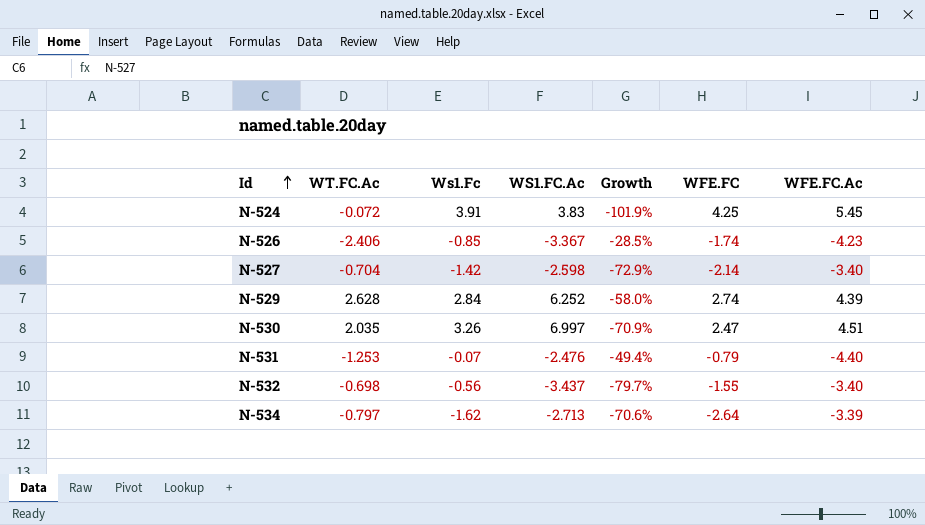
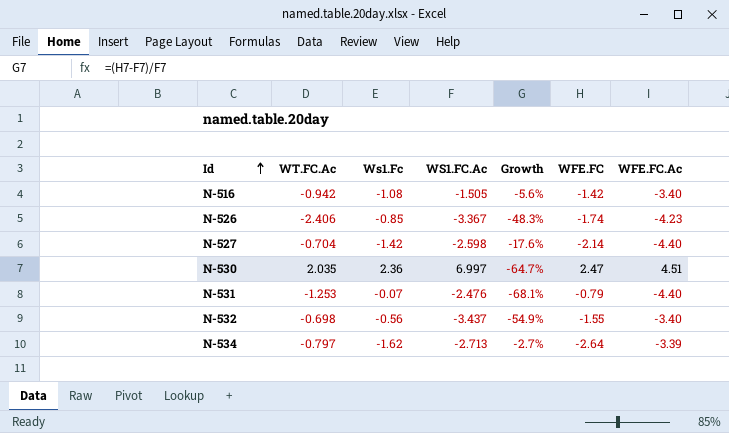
column Growth | formula: ([WT.FC.Ac] - [WS1.FC.Ac]) / [WS1.FC.Ac] -> ([WFE.FC] - [WS1.FC.Ac]) / [WS1.FC.Ac]
row N-524: -0.072 | 3.91 | 3.83 | -101.9% | 4.25 | 5.45 -> none
row N-529: 2.628 | 2.84 | 6.252 | -58.0% | 2.74 | 4.39 -> none
row N-516: none -> -0.942 | -1.08 | -1.505 | -5.6% | -1.42 | -3.40
N-527 | WFE.FC.Ac: -3.40 -> -4.40
N-530 | Ws1.Fc: 3.26 -> 2.36

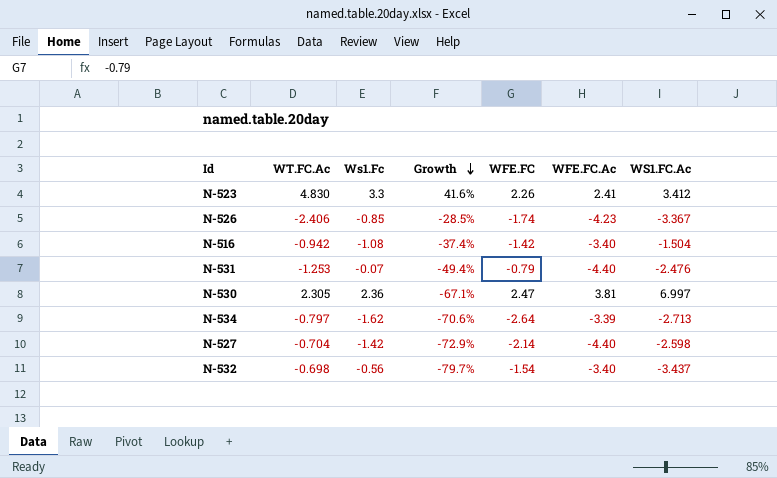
row order: Id ascending -> Growth descending
column Growth | formula: ([WFE.FC] - [WS1.FC.Ac]) / [WS1.FC.Ac] -> ([WT.FC.Ac] - [WS1.FC.Ac]) / [WS1.FC.Ac]
column WS1.FC.Ac | position: 4 -> 7
row N-523: none -> 4.830 | 3.3 | 41.6% | 2.26 | 2.41 | 3.412
N-516 | WS1.FC.Ac: -1.505 -> -1.504
N-530 | WT.FC.Ac: 2.035 -> 2.305
N-530 | WFE.FC.Ac: 4.51 -> 3.81
N-532 | WFE.FC: -1.55 -> -1.54

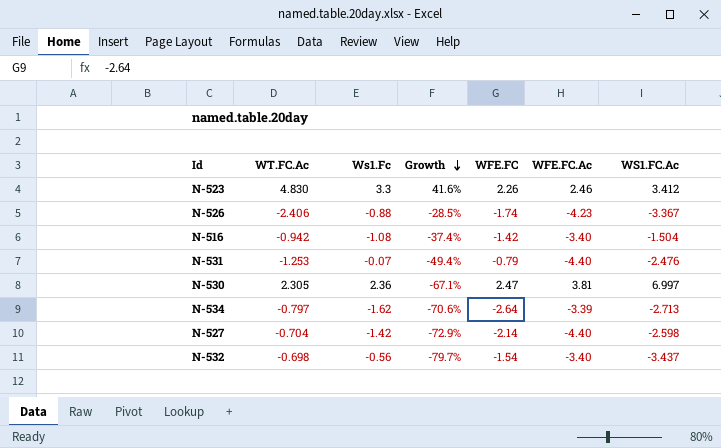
N-523 | WFE.FC.Ac: 2.41 -> 2.46
N-526 | Ws1.Fc: -0.85 -> -0.88

